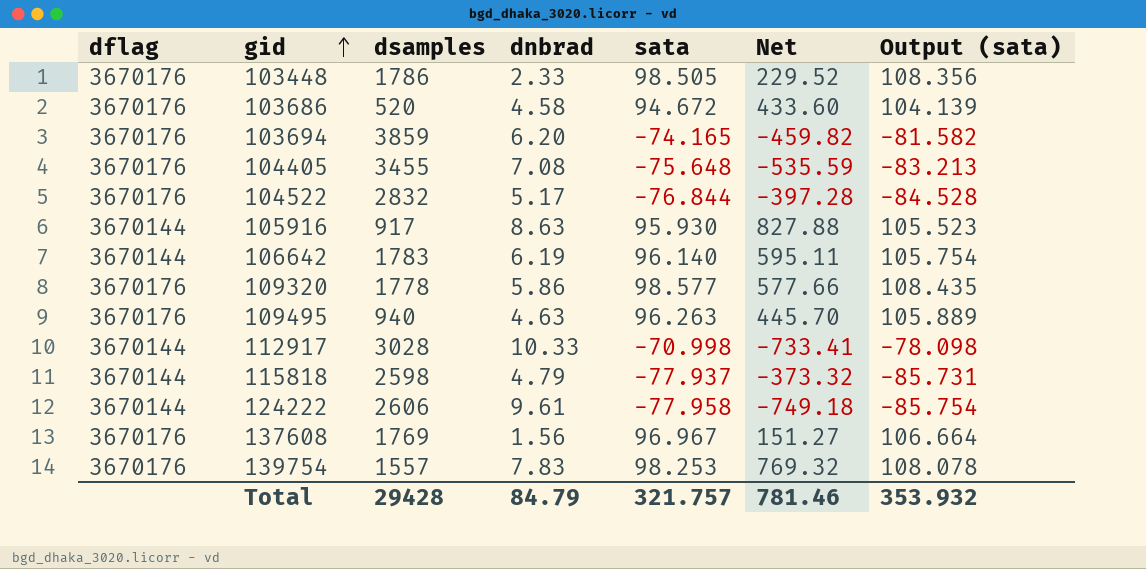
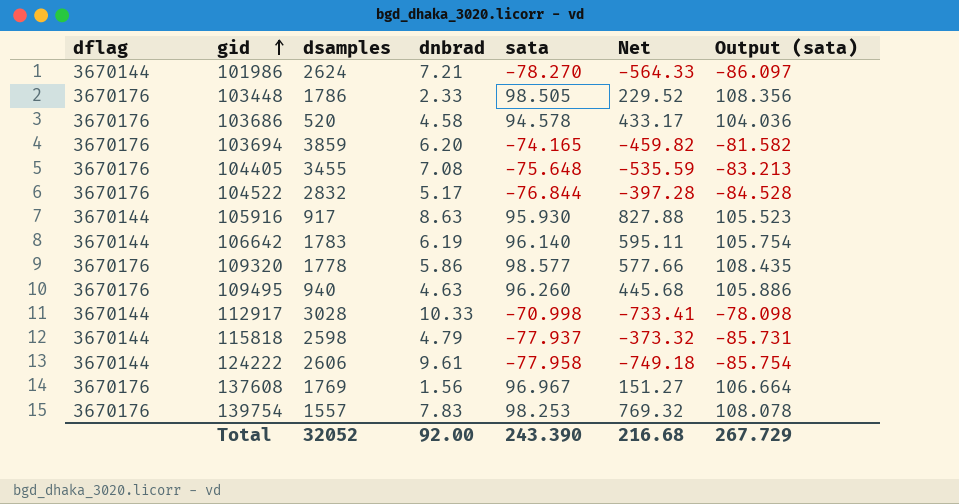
row 101986: none -> 3670144 | 2624 | 7.21 | -78.270 | -564.33 | -86.097
103686 | sata: 94.672 -> 94.578
103686 | Net: 433.60 -> 433.17
103686 | Output (sata): 104.139 -> 104.036
109495 | sata: 96.263 -> 96.260
109495 | Net: 445.70 -> 445.68
109495 | Output (sata): 105.889 -> 105.886
Total | dsamples: 29428 -> 32052
Total | dnbrad: 84.79 -> 92.00
Total | sata: 321.757 -> 243.390
Total | Net: 781.46 -> 216.68
Total | Output (sata): 353.932 -> 267.729

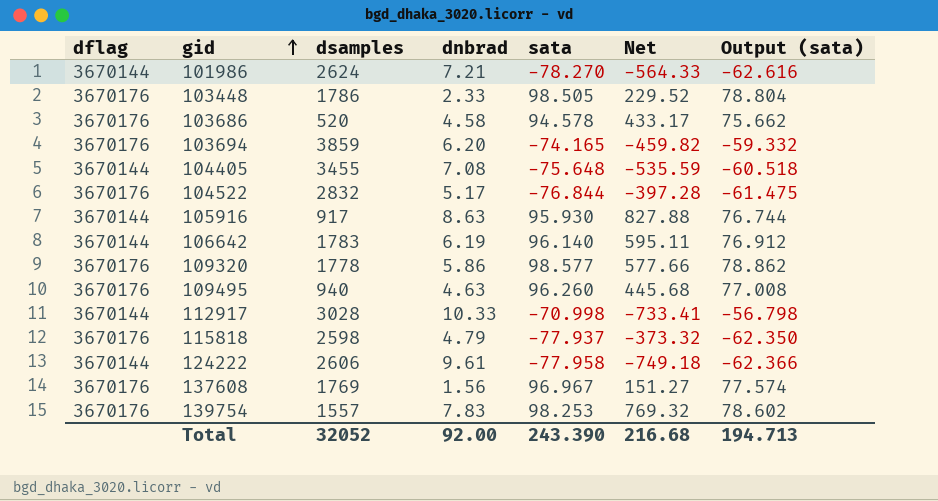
column Output (sata) | formula: [sata] * 1.1 -> [sata] * 0.8
104405 | dflag: 3670176 -> 3670144
115818 | dflag: 3670144 -> 3670176
Total | Output (sata): 267.729 -> 194.713

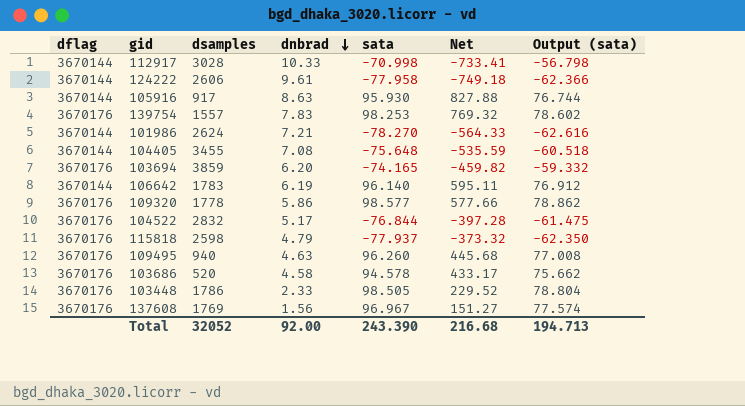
row order: gid ascending -> dnbrad descending

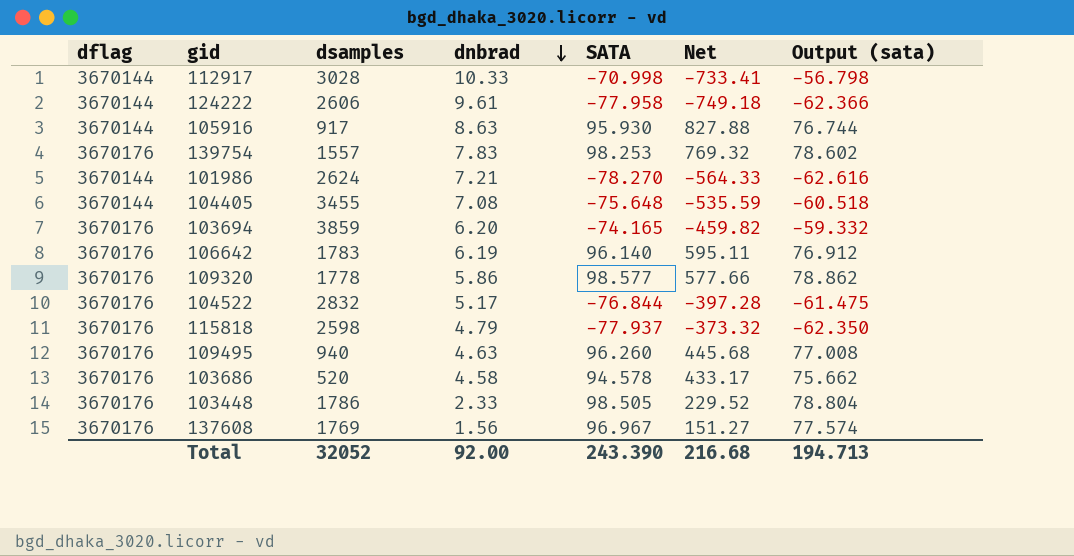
column name: sata -> SATA
106642 | dflag: 3670144 -> 3670176

